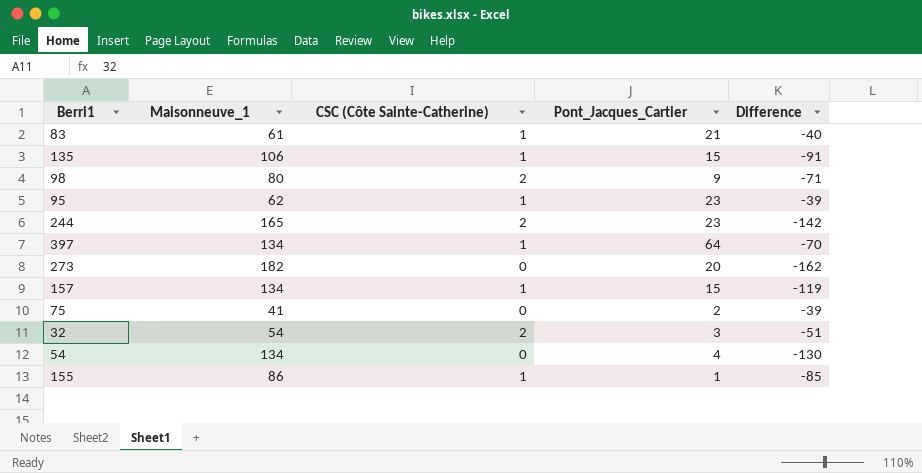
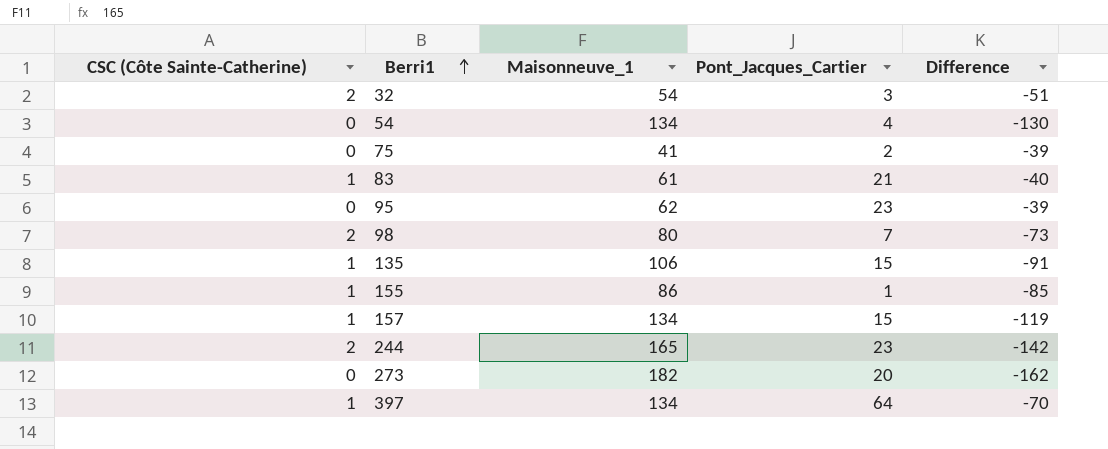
row order: none -> Berri1 ascending
column CSC (Côte Sainte-Catherine) | position: 3 -> 1
95 | CSC (Côte Sainte-Catherine): 1 -> 0
98 | Pont_Jacques_Cartier: 9 -> 7
98 | Difference: -71 -> -73

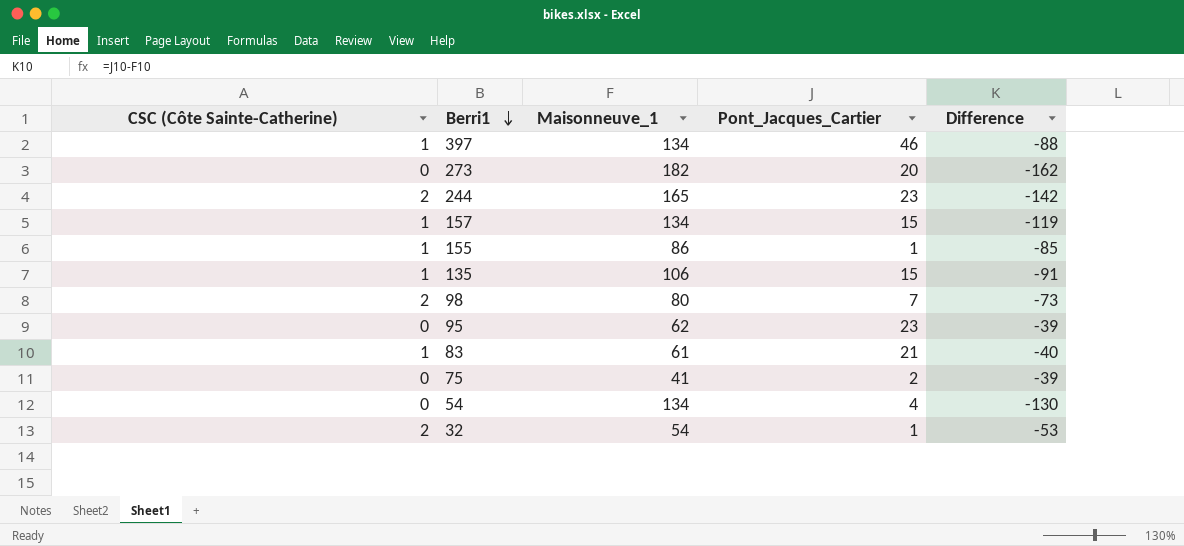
row order: Berri1 ascending -> Berri1 descending
397 | Pont_Jacques_Cartier: 64 -> 46
397 | Difference: -70 -> -88
32 | Pont_Jacques_Cartier: 3 -> 1
32 | Difference: -51 -> -53

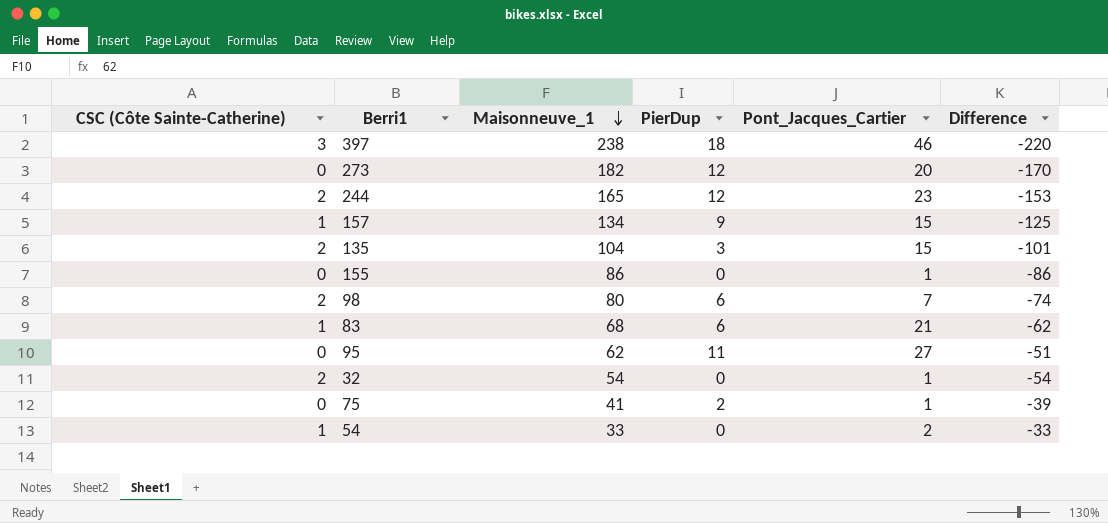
row order: Berri1 descending -> Maisonneuve_1 descending
column PierDup | position: none -> 4
column Difference | formula: [Pont_Jacques_Cartier] - [Maisonneuve_1] -> [PierDup] - [Maisonneuve_1]
397 | CSC (Côte Sainte-Catherine): 1 -> 3
397 | Maisonneuve_1: 134 -> 238
135 | CSC (Côte Sainte-Catherine): 1 -> 2
135 | Maisonneuve_1: 106 -> 104
155 | CSC (Côte Sainte-Catherine): 1 -> 0
83 | Maisonneuve_1: 61 -> 68
95 | Pont_Jacques_Cartier: 23 -> 27
75 | Pont_Jacques_Cartier: 2 -> 1
54 | CSC (Côte Sainte-Catherine): 0 -> 1
54 | Maisonneuve_1: 134 -> 33
54 | Pont_Jacques_Cartier: 4 -> 2

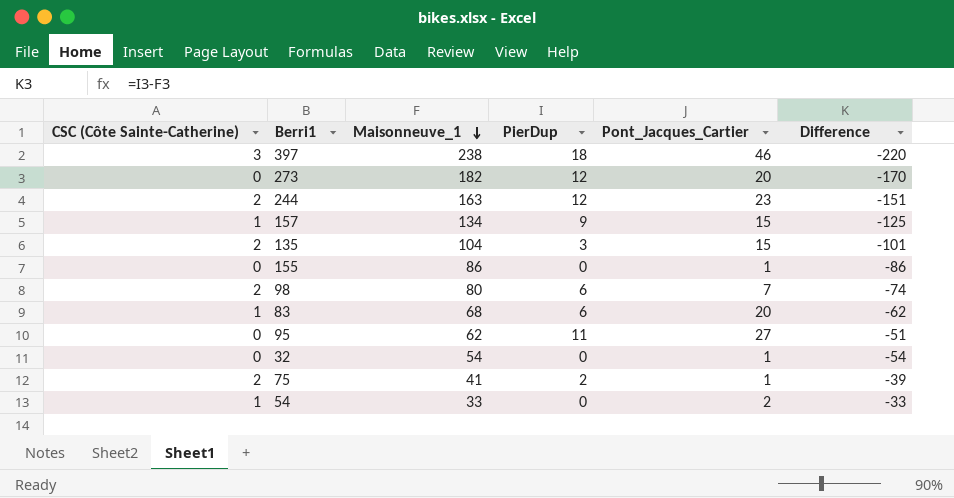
244 | Maisonneuve_1: 165 -> 163
244 | Difference: -153 -> -151
83 | Pont_Jacques_Cartier: 21 -> 20
32 | CSC (Côte Sainte-Catherine): 2 -> 0
75 | CSC (Côte Sainte-Catherine): 0 -> 2

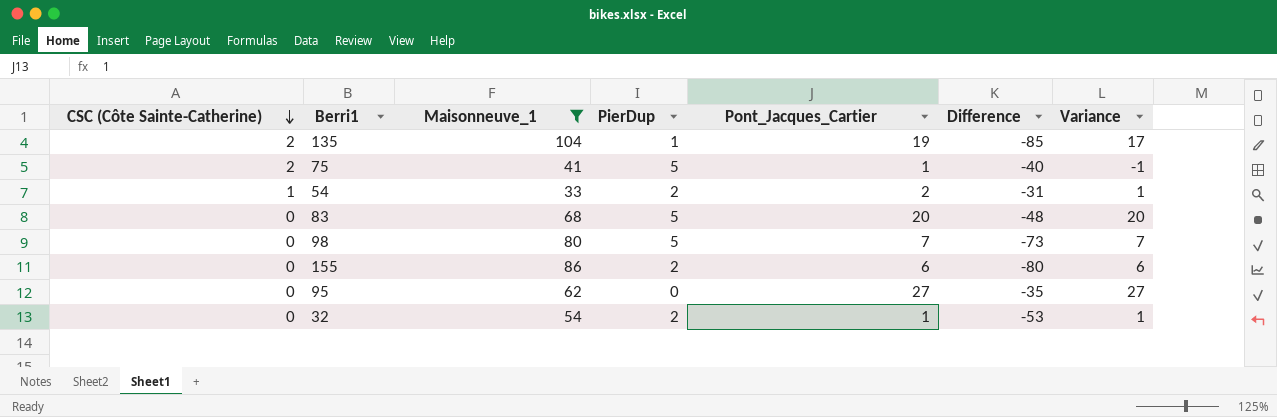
filter: none -> Maisonneuve_1 <= 104
row order: Maisonneuve_1 descending -> CSC (Côte Sainte-Catherine) descending
column Difference | formula: [PierDup] - [Maisonneuve_1] -> [Pont_Jacques_Cartier] - [Maisonneuve_1]
column Variance | formula: none -> [Pont_Jacques_Cartier] - [CSC (Côte Sainte-Catherine)]
135 | PierDup: 3 -> 1
135 | Pont_Jacques_Cartier: 15 -> 19
75 | PierDup: 2 -> 5
54 | PierDup: 0 -> 2
83 | CSC (Côte Sainte-Catherine): 1 -> 0
83 | PierDup: 6 -> 5
98 | CSC (Côte Sainte-Catherine): 2 -> 0
98 | PierDup: 6 -> 5
155 | PierDup: 0 -> 2
155 | Pont_Jacques_Cartier: 1 -> 6
95 | PierDup: 11 -> 0
32 | PierDup: 0 -> 2

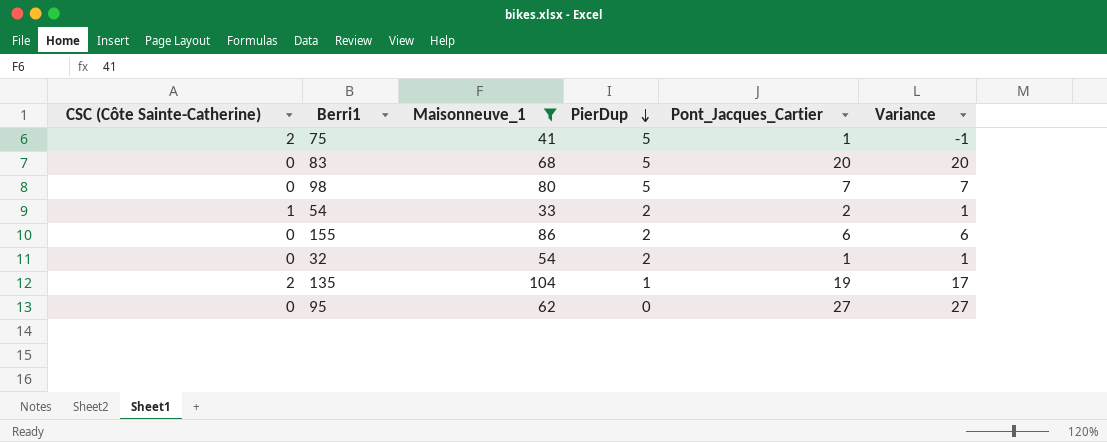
row order: CSC (Côte Sainte-Catherine) descending -> PierDup descending
column Difference | formula: [Pont_Jacques_Cartier] - [Maisonneuve_1] -> none

